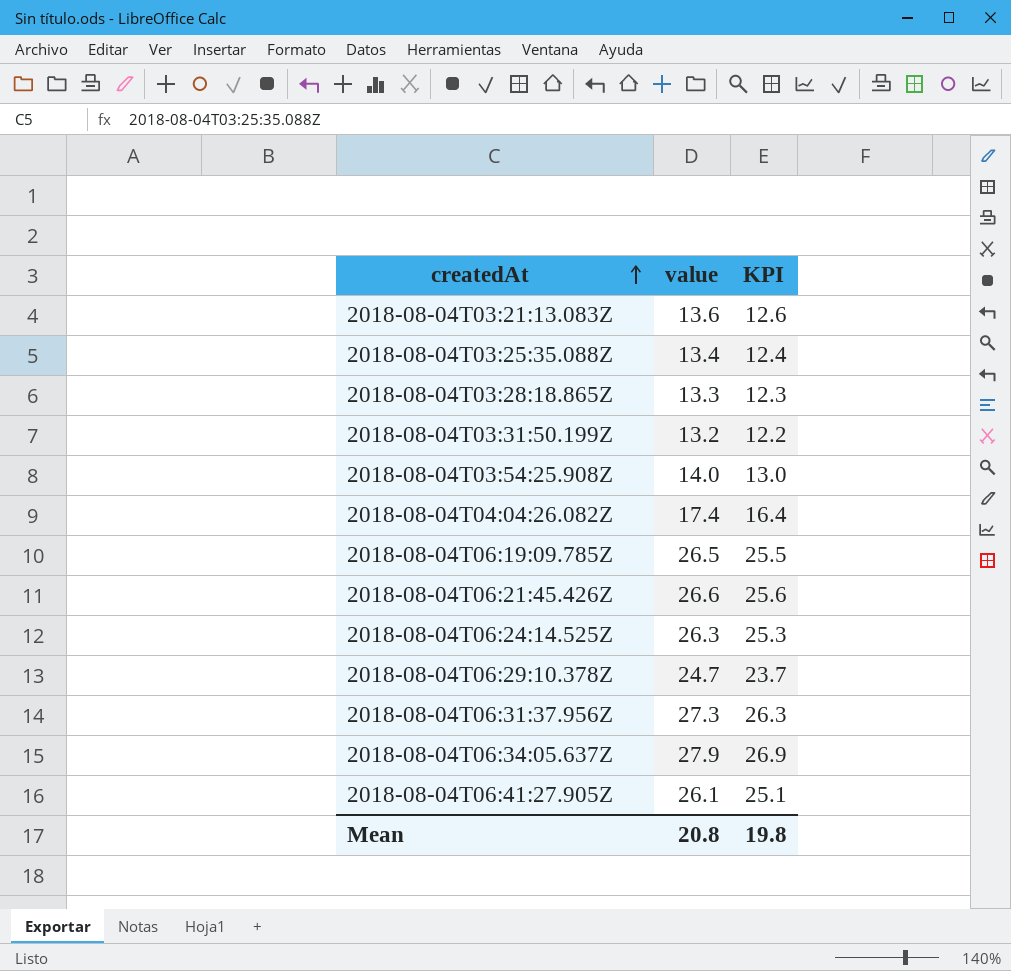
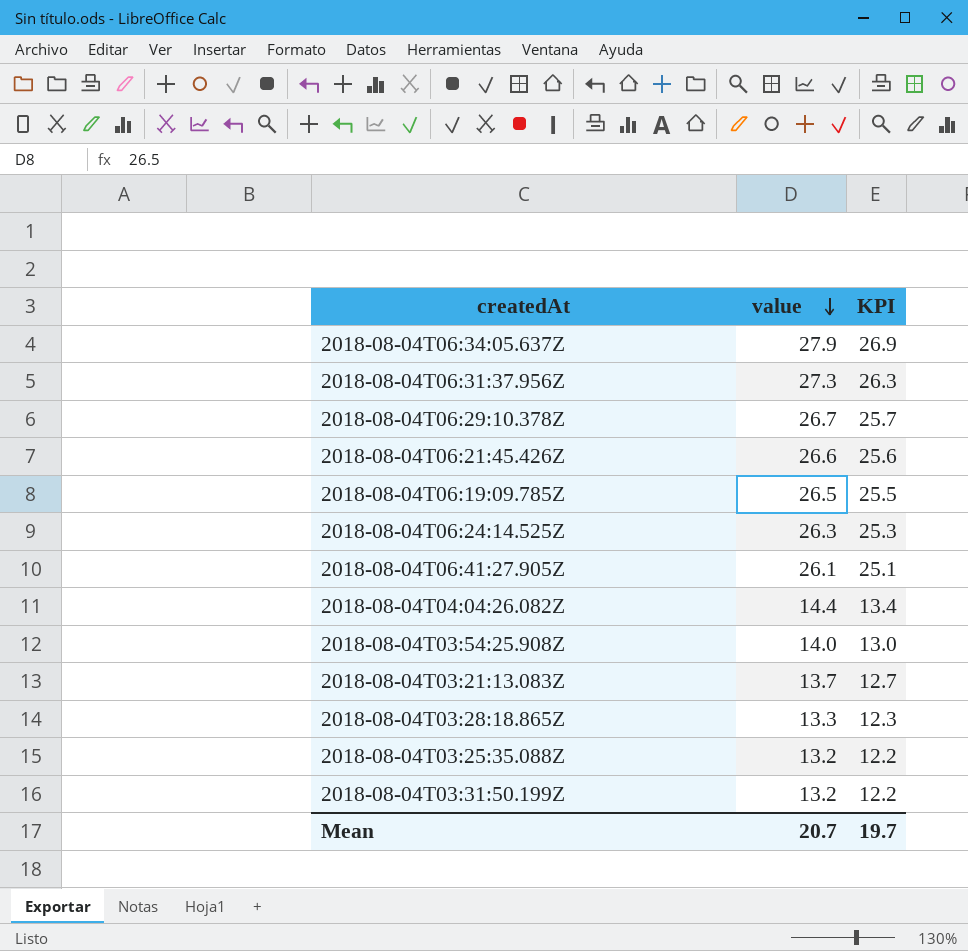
row order: createdAt ascending -> value descending
2018-08-04T06:29:10.378Z | value: 24.7 -> 26.7
2018-08-04T06:29:10.378Z | KPI: 23.7 -> 25.7
2018-08-04T04:04:26.082Z | value: 17.4 -> 14.4
2018-08-04T04:04:26.082Z | KPI: 16.4 -> 13.4
2018-08-04T03:21:13.083Z | value: 13.6 -> 13.7
2018-08-04T03:21:13.083Z | KPI: 12.6 -> 12.7
2018-08-04T03:25:35.088Z | value: 13.4 -> 13.2
2018-08-04T03:25:35.088Z | KPI: 12.4 -> 12.2
Mean | value: 20.8 -> 20.7
Mean | KPI: 19.8 -> 19.7

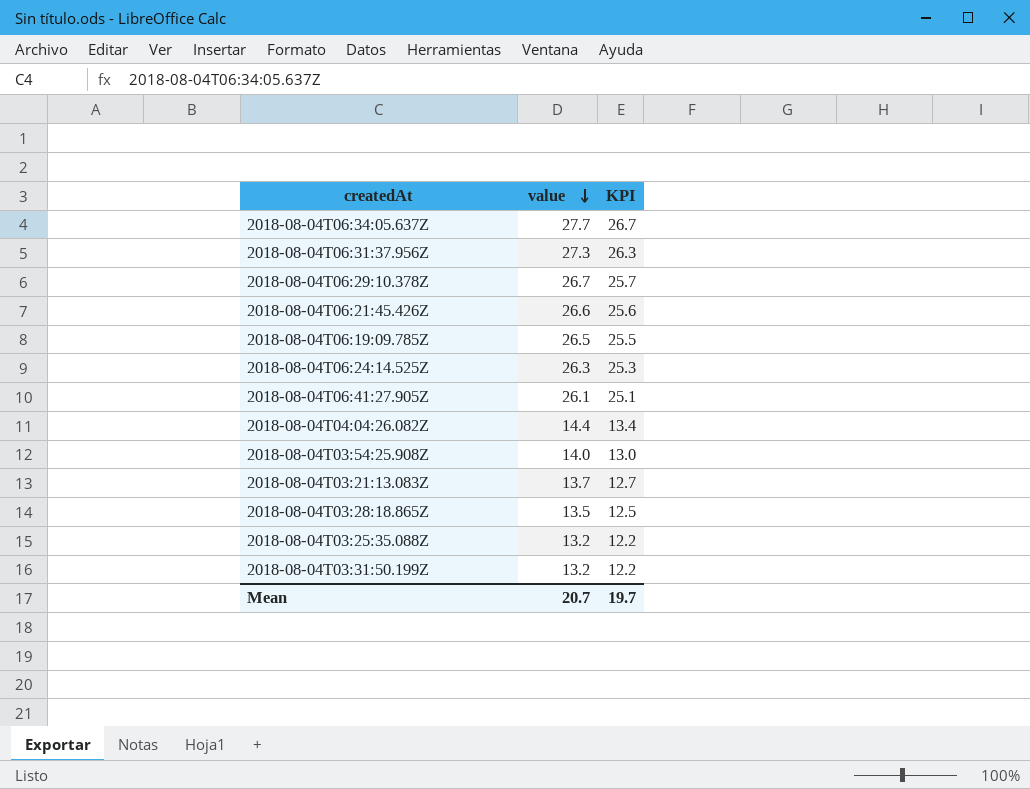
2018-08-04T06:34:05.637Z | value: 27.9 -> 27.7
2018-08-04T06:34:05.637Z | KPI: 26.9 -> 26.7
2018-08-04T03:28:18.865Z | value: 13.3 -> 13.5
2018-08-04T03:28:18.865Z | KPI: 12.3 -> 12.5

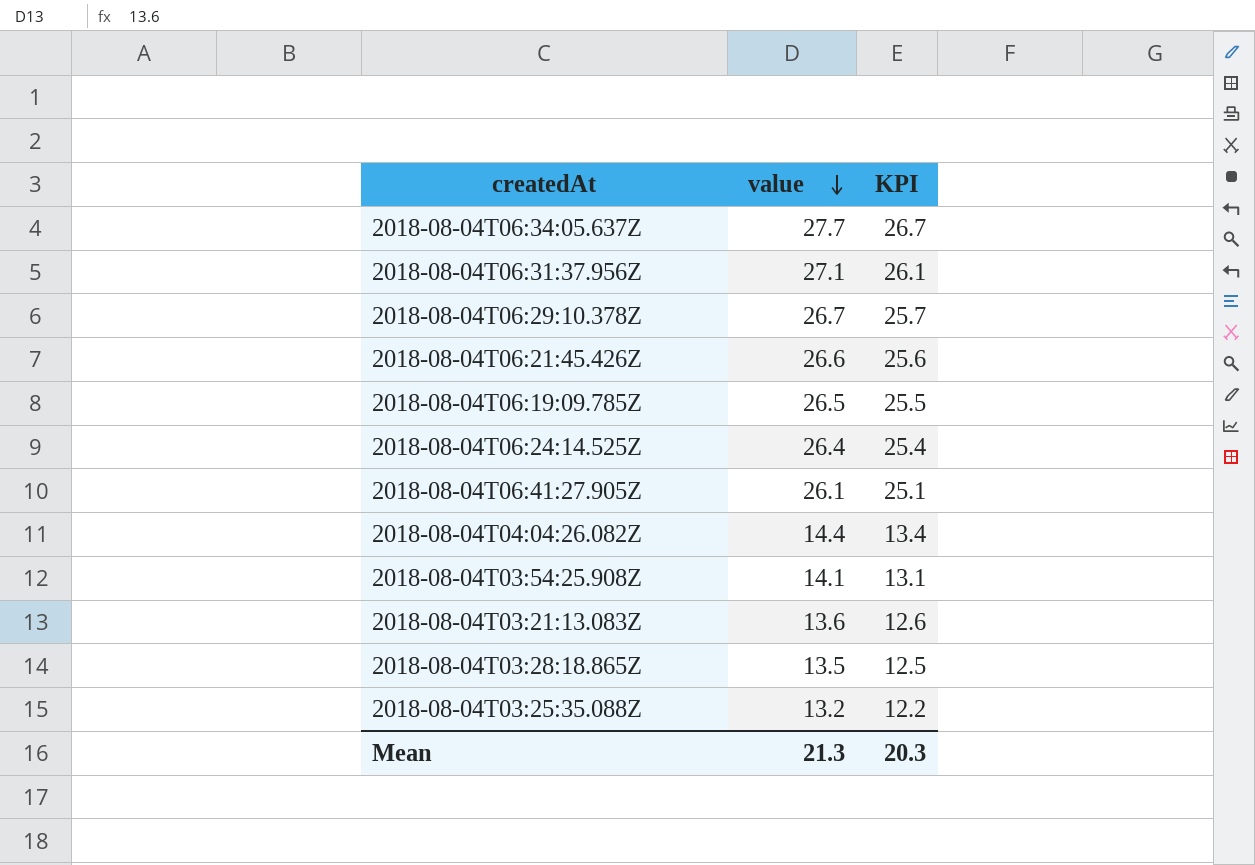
row 2018-08-04T03:31:50.199Z: 13.2 | 12.2 -> none
2018-08-04T06:31:37.956Z | value: 27.3 -> 27.1
2018-08-04T06:31:37.956Z | KPI: 26.3 -> 26.1
2018-08-04T06:24:14.525Z | value: 26.3 -> 26.4
2018-08-04T06:24:14.525Z | KPI: 25.3 -> 25.4
2018-08-04T03:54:25.908Z | value: 14.0 -> 14.1
2018-08-04T03:54:25.908Z | KPI: 13.0 -> 13.1
2018-08-04T03:21:13.083Z | value: 13.7 -> 13.6
2018-08-04T03:21:13.083Z | KPI: 12.7 -> 12.6
Mean | value: 20.7 -> 21.3
Mean | KPI: 19.7 -> 20.3

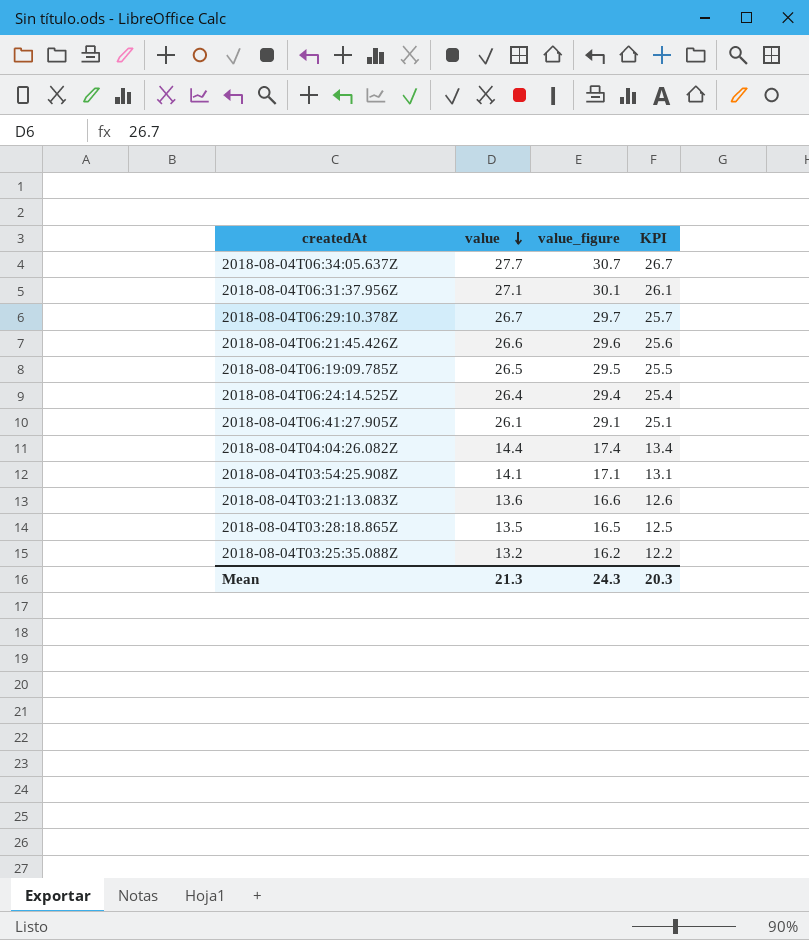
column value_figure | formula: none -> [value] + 3

